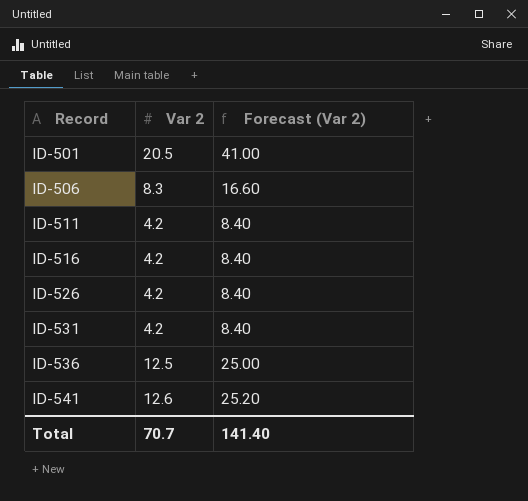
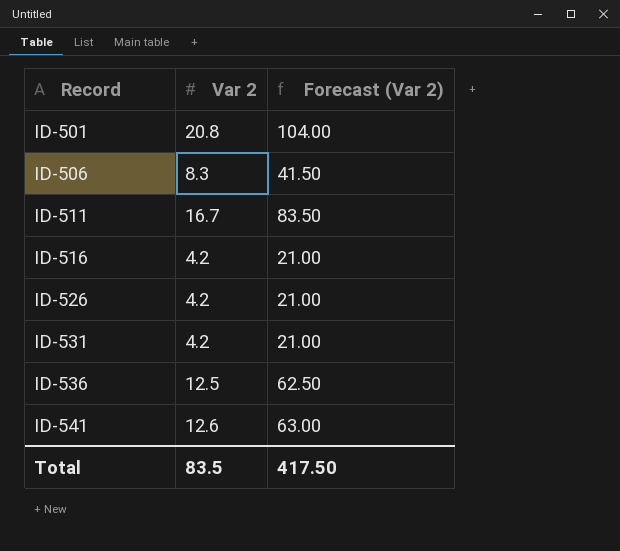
column Forecast (Var 2) | formula: [Var 2] * 2 -> [Var 2] * 5
ID-501 | Var 2: 20.5 -> 20.8
ID-511 | Var 2: 4.2 -> 16.7
Total | Var 2: 70.7 -> 83.5
Total | Forecast (Var 2): 141.40 -> 417.50

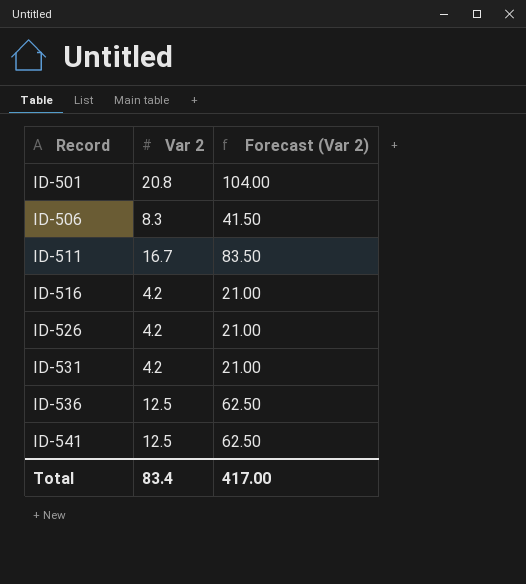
ID-541 | Var 2: 12.6 -> 12.5
ID-541 | Forecast (Var 2): 63.00 -> 62.50
Total | Var 2: 83.5 -> 83.4
Total | Forecast (Var 2): 417.50 -> 417.00

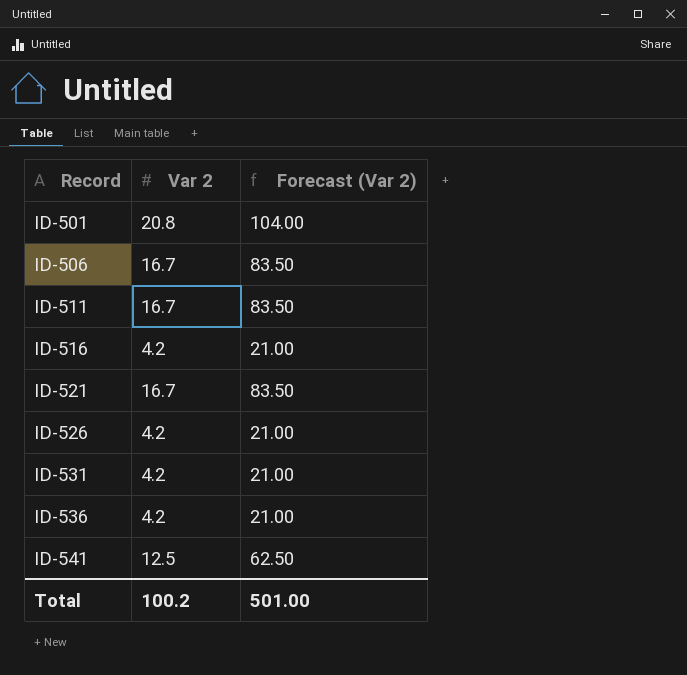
ID-506 | Var 2: 8.3 -> 16.7
ID-506 | Forecast (Var 2): 41.50 -> 83.50
row ID-521: none -> 16.7 | 83.50
ID-536 | Var 2: 12.5 -> 4.2
ID-536 | Forecast (Var 2): 62.50 -> 21.00
Total | Var 2: 83.4 -> 100.2
Total | Forecast (Var 2): 417.00 -> 501.00

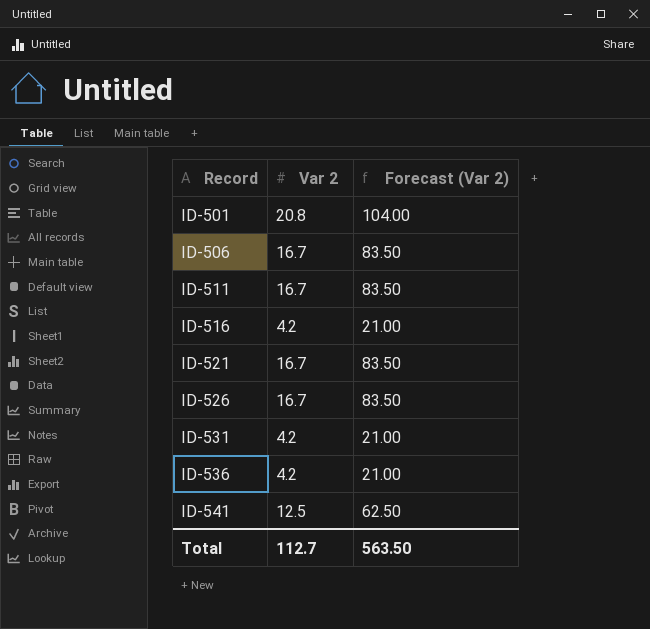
ID-526 | Var 2: 4.2 -> 16.7
ID-526 | Forecast (Var 2): 21.00 -> 83.50
Total | Var 2: 100.2 -> 112.7
Total | Forecast (Var 2): 501.00 -> 563.50

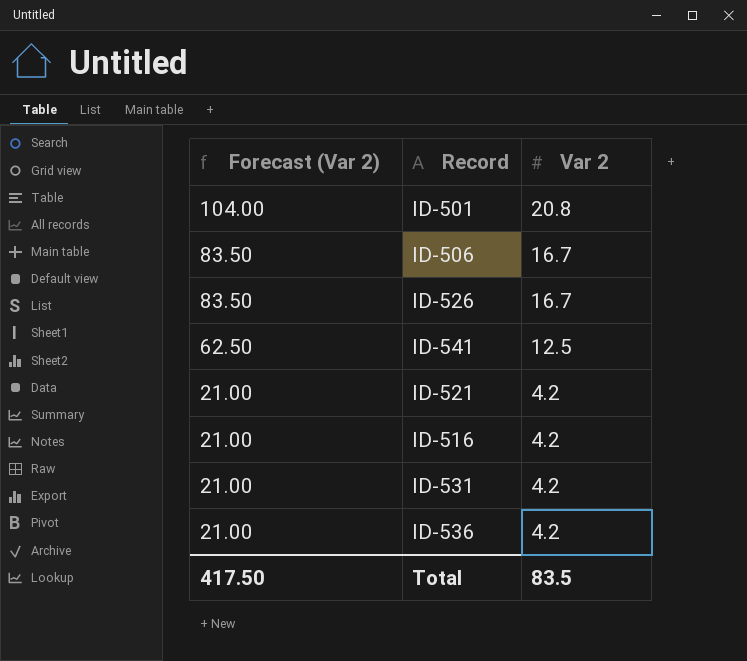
row order: Record ascending -> Forecast (Var 2) descending
column Forecast (Var 2) | position: 3 -> 1
row ID-511: 16.7 | 83.50 -> none
ID-521 | Forecast (Var 2): 83.50 -> 21.00
ID-521 | Var 2: 16.7 -> 4.2
Total | Forecast (Var 2): 563.50 -> 417.50
Total | Var 2: 112.7 -> 83.5

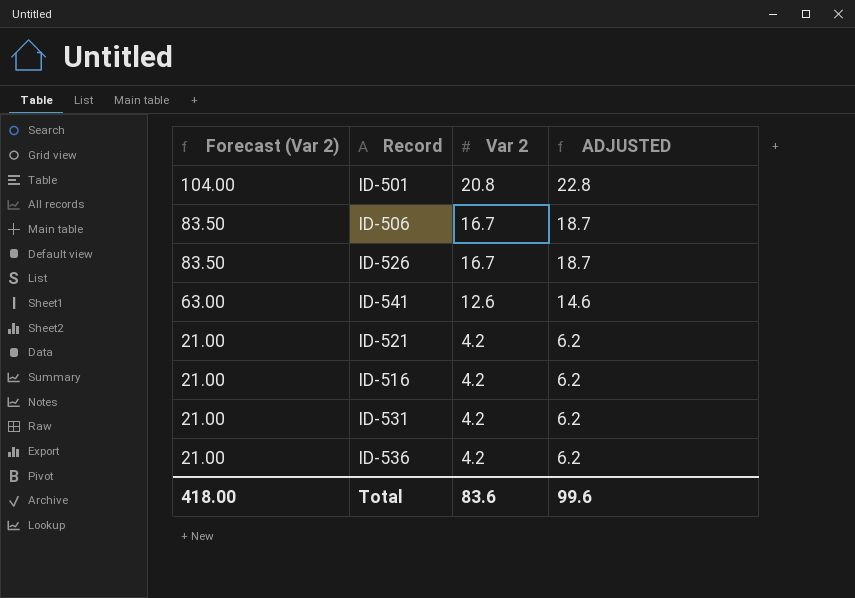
column ADJUSTED | formula: none -> [Var 2] + 2
ID-541 | Forecast (Var 2): 62.50 -> 63.00
ID-541 | Var 2: 12.5 -> 12.6
Total | Forecast (Var 2): 417.50 -> 418.00
Total | Var 2: 83.5 -> 83.6

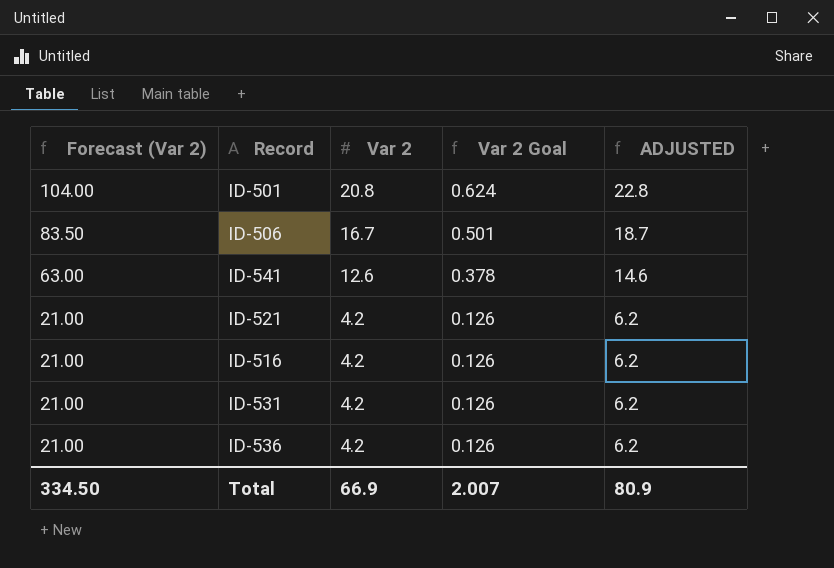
column Var 2 Goal | formula: none -> [Var 2] * 0.03
row ID-526: 83.50 | 16.7 | 18.7 -> none
Total | Forecast (Var 2): 418.00 -> 334.50
Total | Var 2: 83.6 -> 66.9
Total | ADJUSTED: 99.6 -> 80.9

